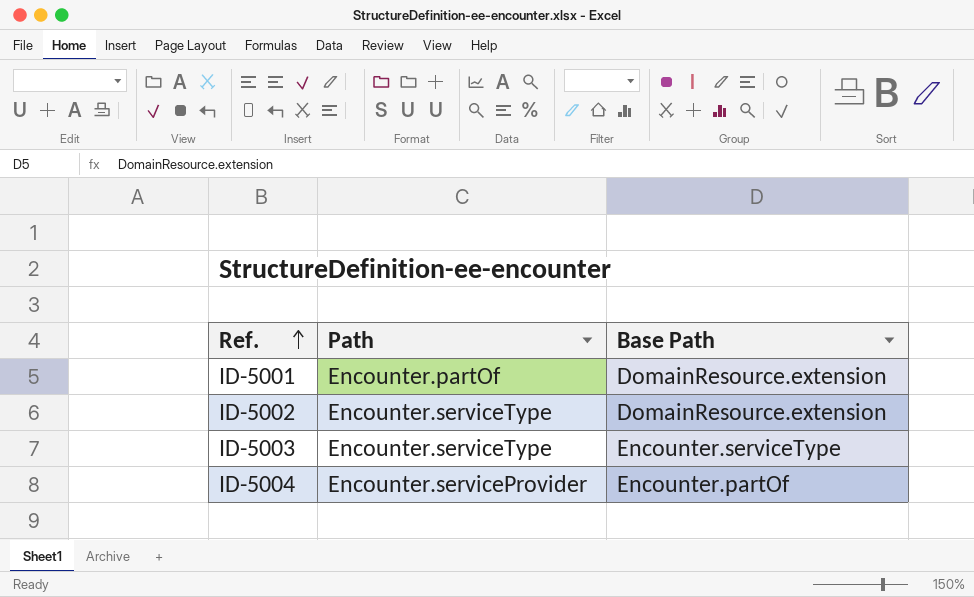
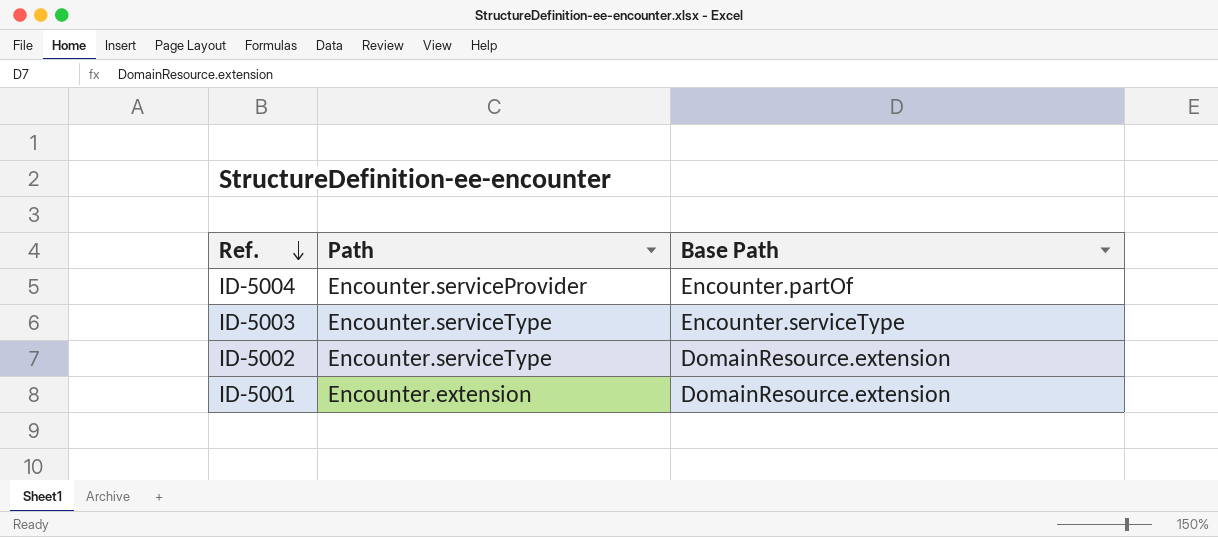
row order: Ref. ascending -> Ref. descending
ID-5001 | Path: Encounter.partOf -> Encounter.extension

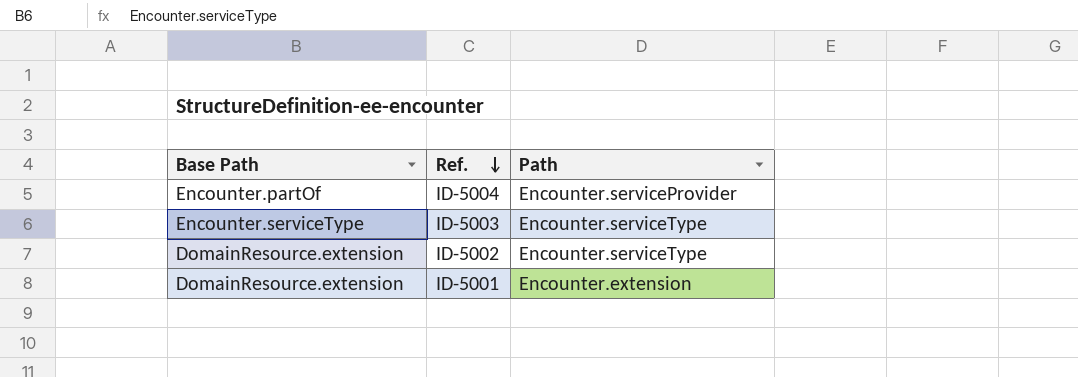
column Base Path | position: 3 -> 1

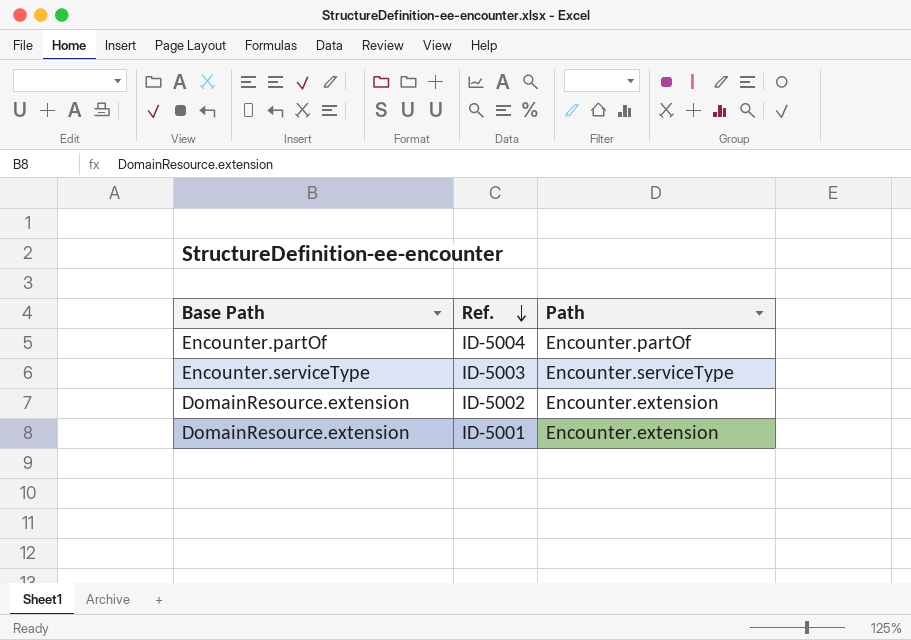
ID-5004 | Path: Encounter.serviceProvider -> Encounter.partOf
ID-5002 | Path: Encounter.serviceType -> Encounter.extension

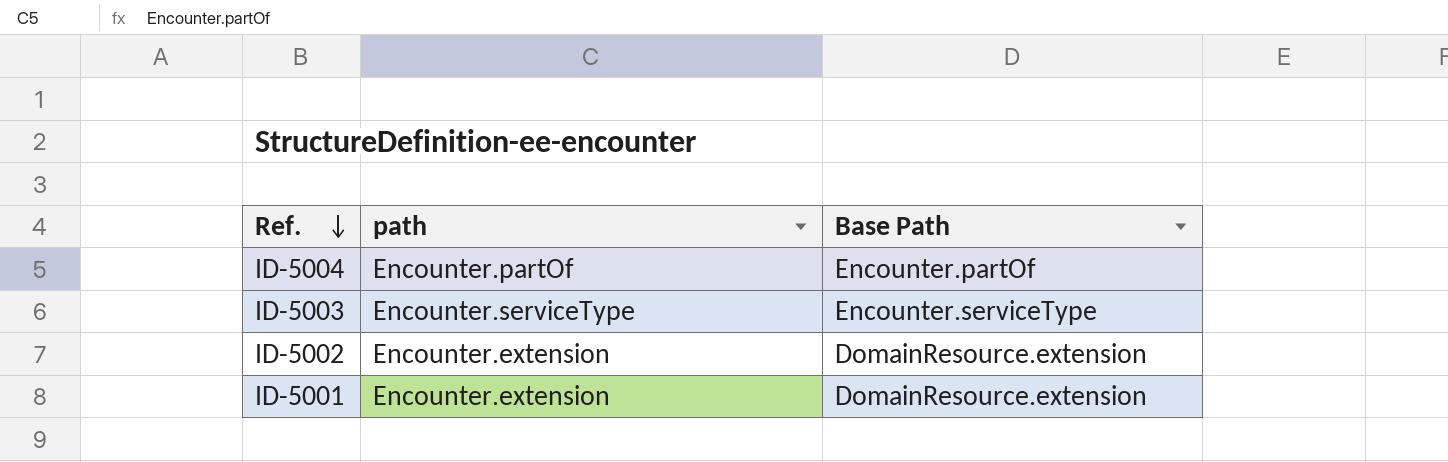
column name: Path -> path
column Base Path | position: 1 -> 3

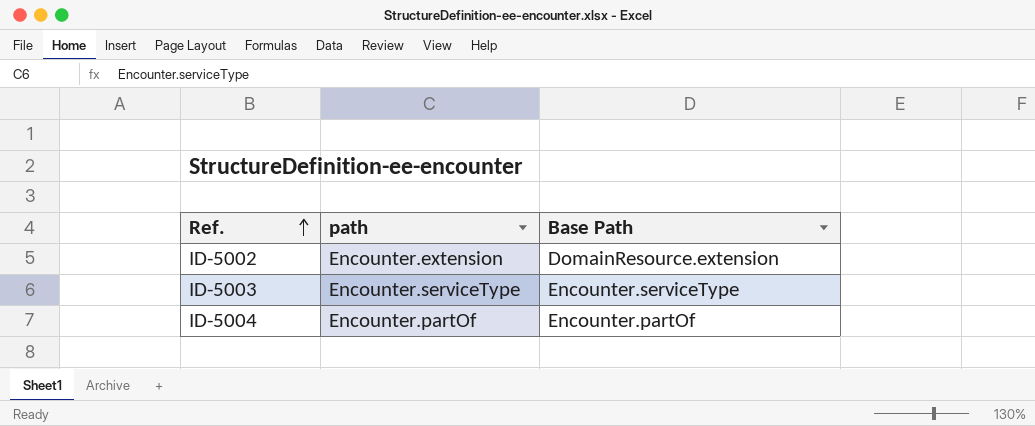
row order: Ref. descending -> Ref. ascending
row ID-5001: Encounter.extension | DomainResource.extension -> none

